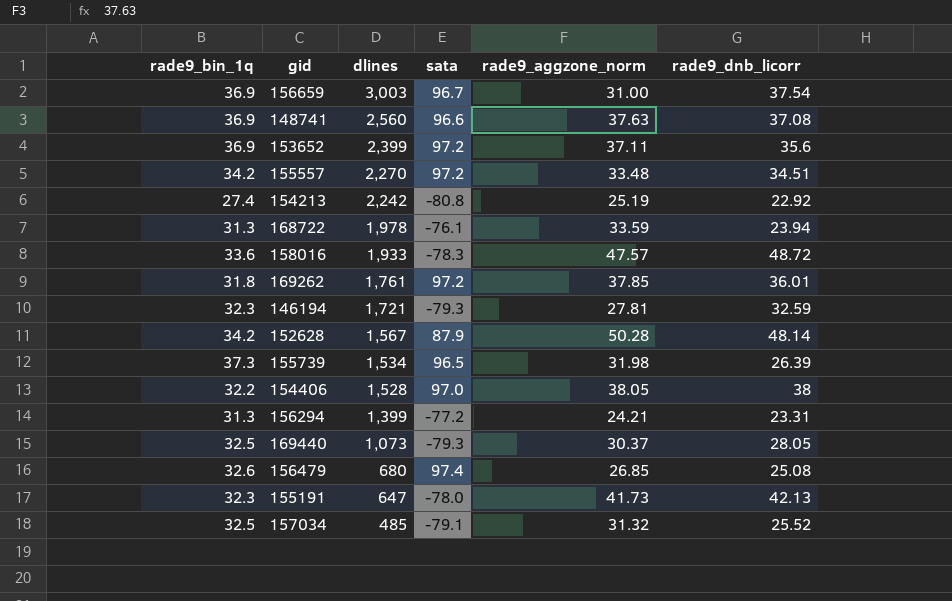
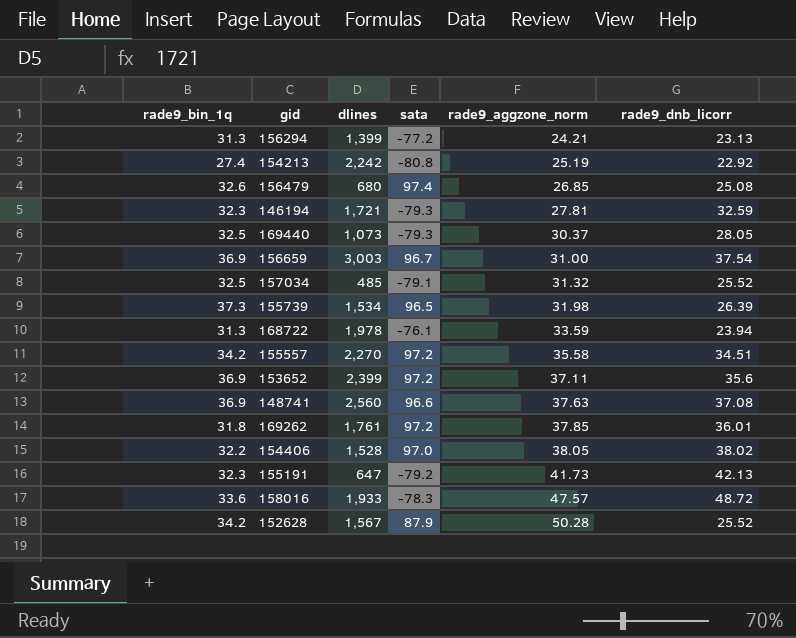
row order: dlines descending -> rade9_aggzone_norm ascending
156294 | rade9_dnb_licorr: 23.31 -> 23.13
155557 | rade9_aggzone_norm: 33.48 -> 35.58
154406 | rade9_dnb_licorr: 38 -> 38.02
155191 | sata: -78.0 -> -79.2
152628 | rade9_dnb_licorr: 48.14 -> 25.52

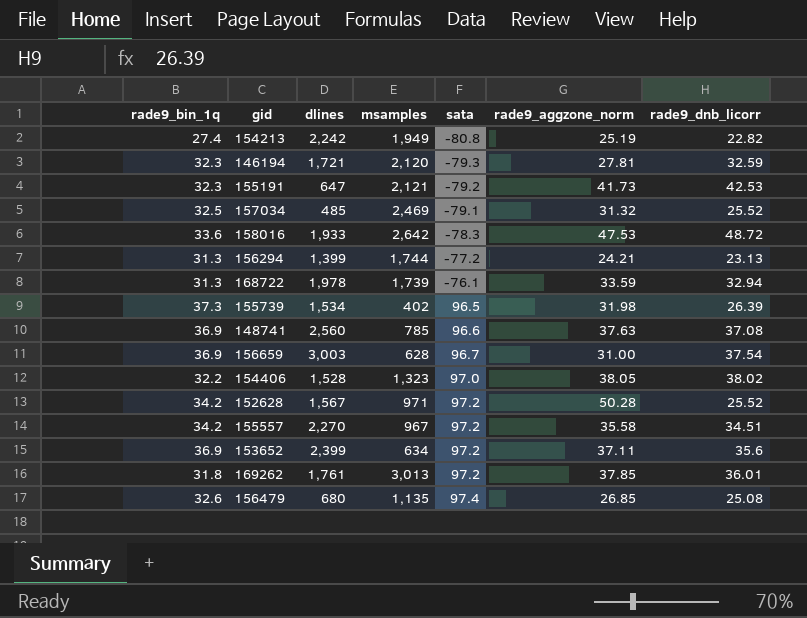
row order: rade9_aggzone_norm ascending -> sata ascending
column msamples | position: none -> 4
row 169440: 32.5 | 1,073 | -79.3 | 30.37 | 28.05 -> none
154213 | rade9_dnb_licorr: 22.92 -> 22.82
155191 | rade9_dnb_licorr: 42.13 -> 42.53
158016 | rade9_aggzone_norm: 47.57 -> 47.53
168722 | rade9_dnb_licorr: 23.94 -> 32.94
152628 | sata: 87.9 -> 97.2

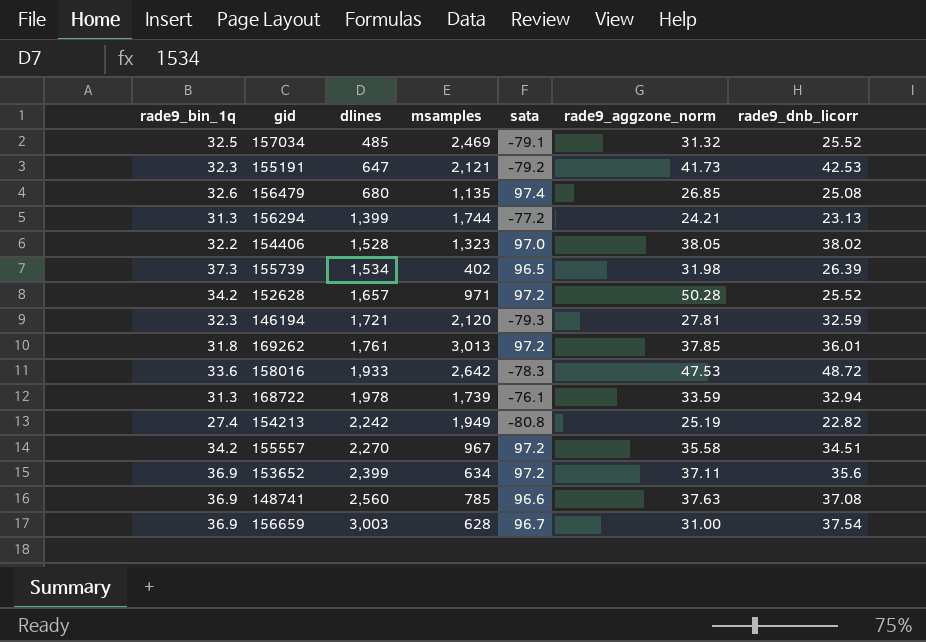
row order: sata ascending -> dlines ascending
152628 | dlines: 1,567 -> 1,657

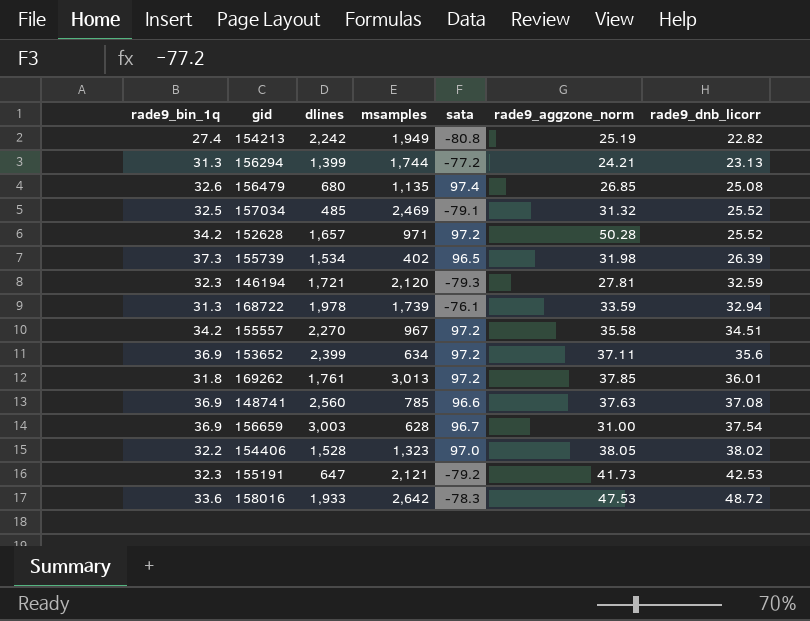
row order: dlines ascending -> rade9_dnb_licorr ascending

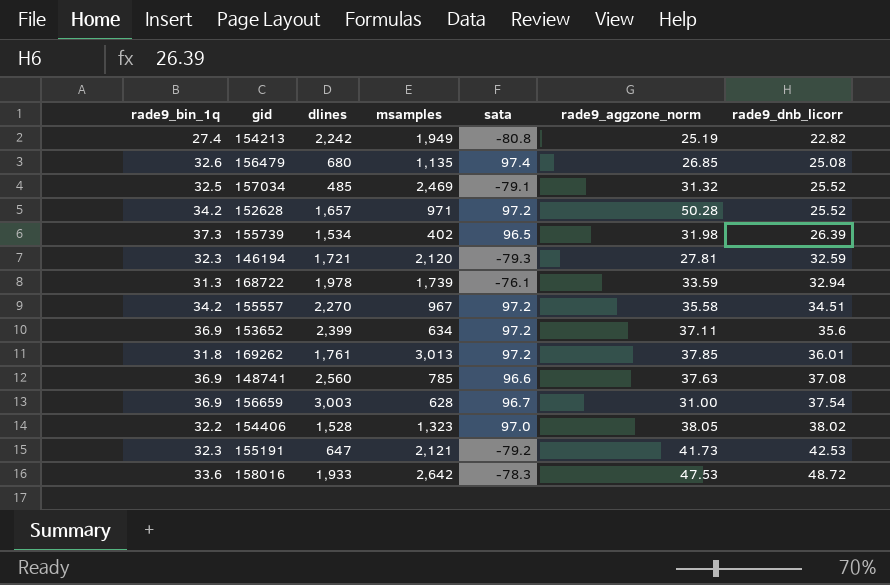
row 156294: 31.3 | 1,399 | 1,744 | -77.2 | 24.21 | 23.13 -> none

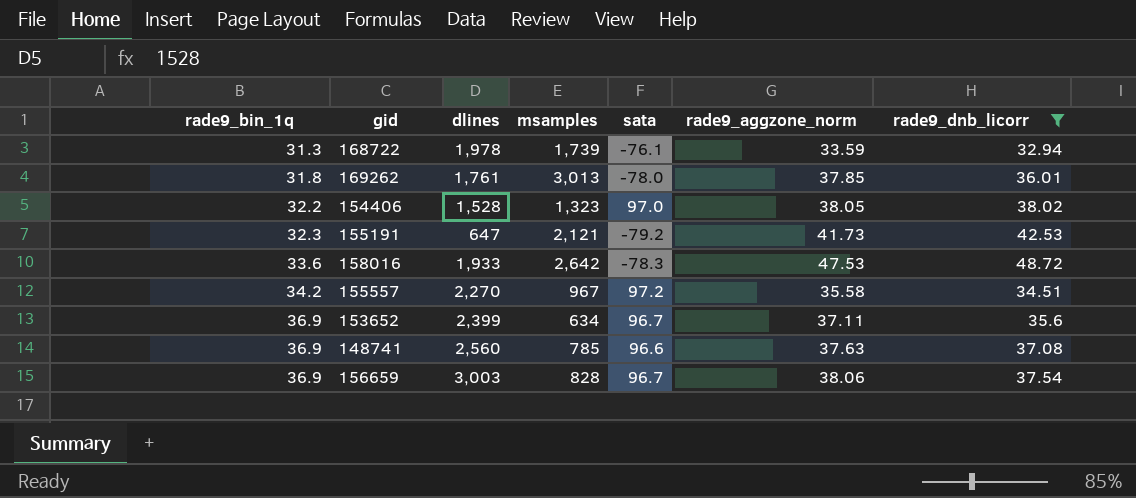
filter: none -> rade9_dnb_licorr >= 32.94
row order: rade9_dnb_licorr ascending -> rade9_bin_1q ascending
169262 | sata: 97.2 -> -78.0
153652 | sata: 97.2 -> 96.7
156659 | msamples: 628 -> 828
156659 | rade9_aggzone_norm: 31.00 -> 38.06

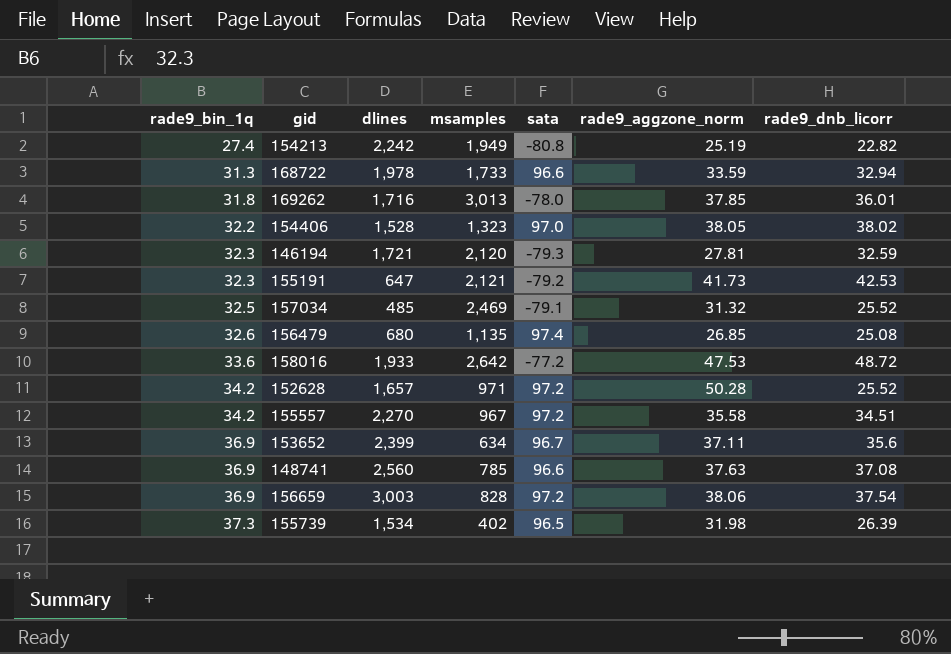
filter: rade9_dnb_licorr >= 32.94 -> none
168722 | msamples: 1,739 -> 1,733
168722 | sata: -76.1 -> 96.6
169262 | dlines: 1,761 -> 1,716
158016 | sata: -78.3 -> -77.2
156659 | sata: 96.7 -> 97.2

